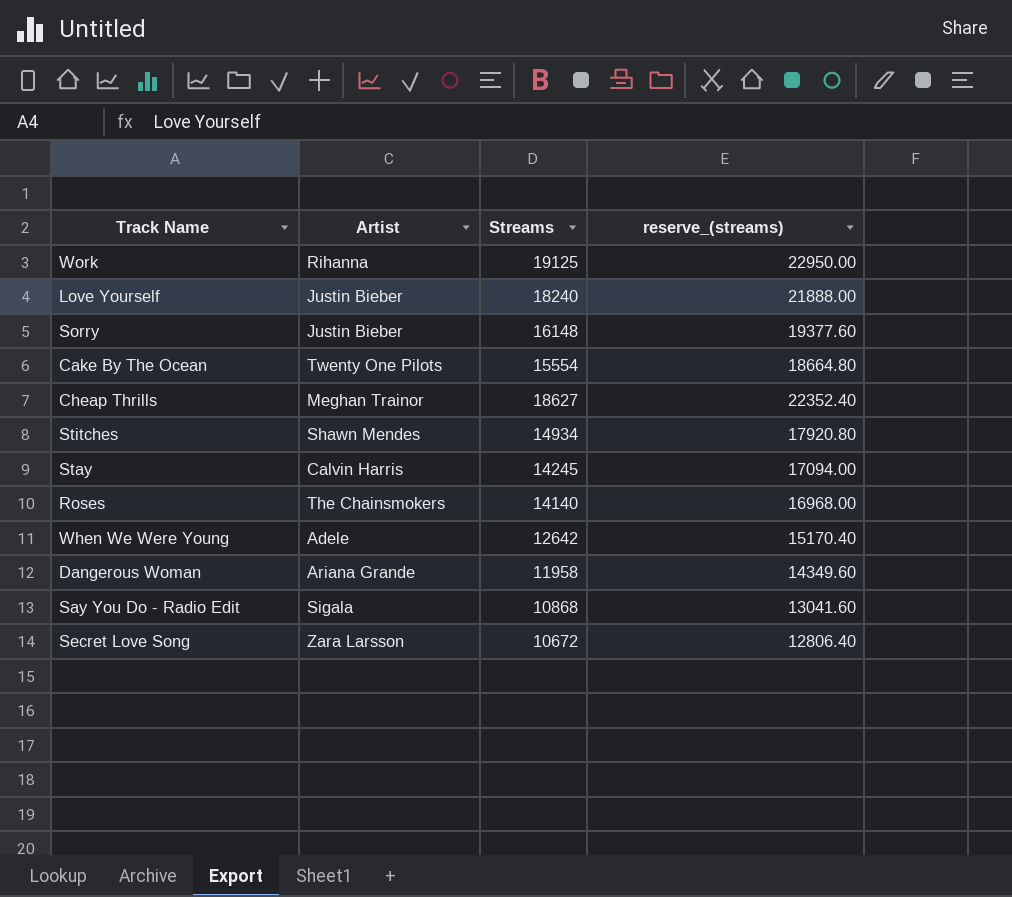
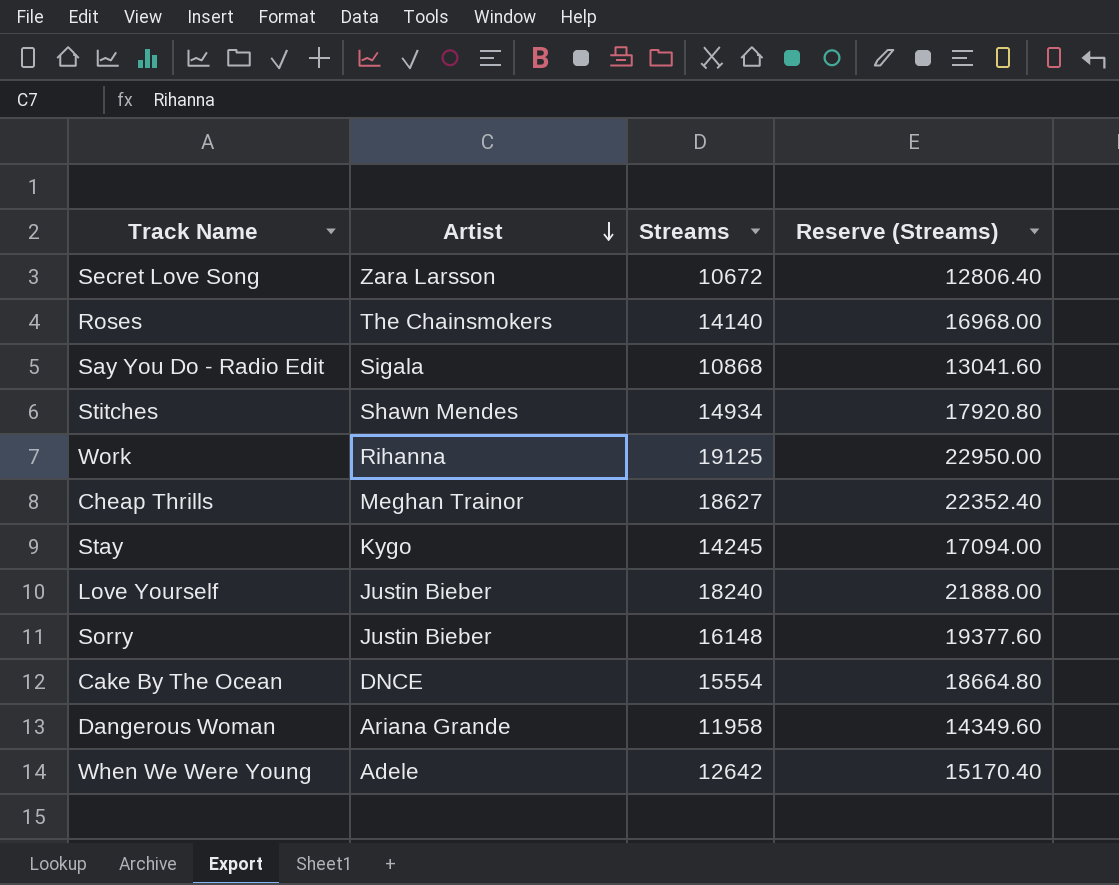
row order: none -> Artist descending
column name: reserve_(streams) -> Reserve (Streams)
Stay | Artist: Calvin Harris -> Kygo
Cake By The Ocean | Artist: Twenty One Pilots -> DNCE

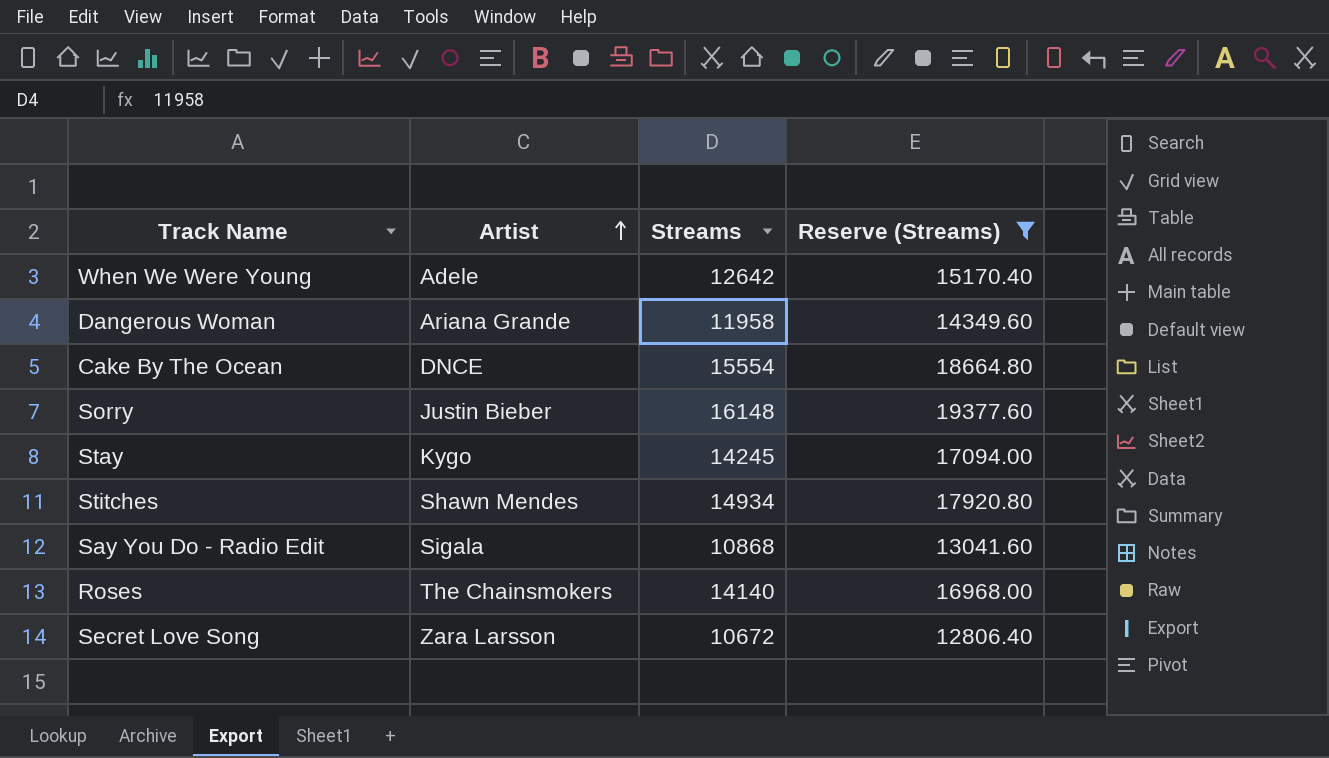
filter: none -> Reserve (Streams) <= 19377.60
row order: Artist descending -> Artist ascending

